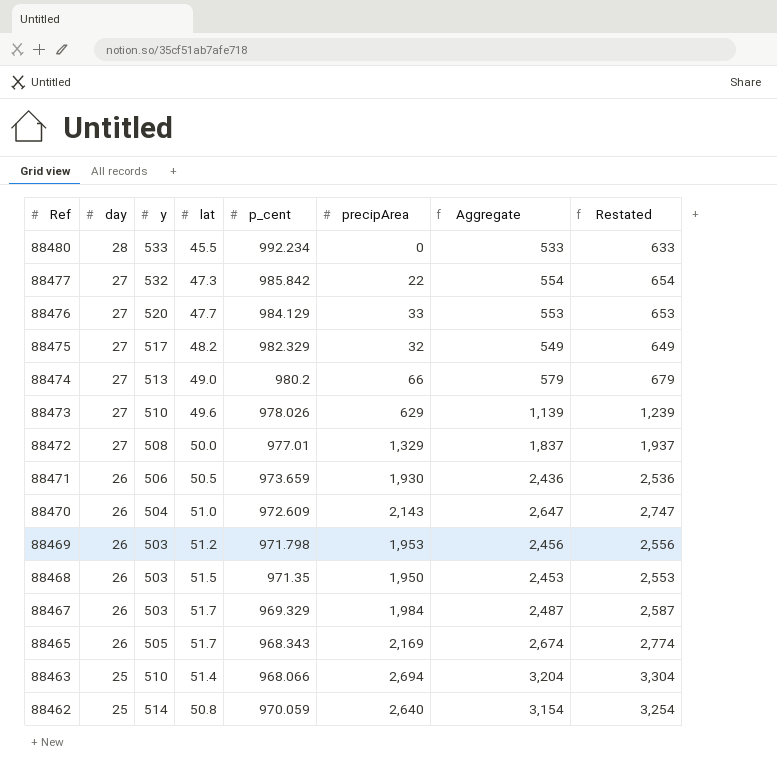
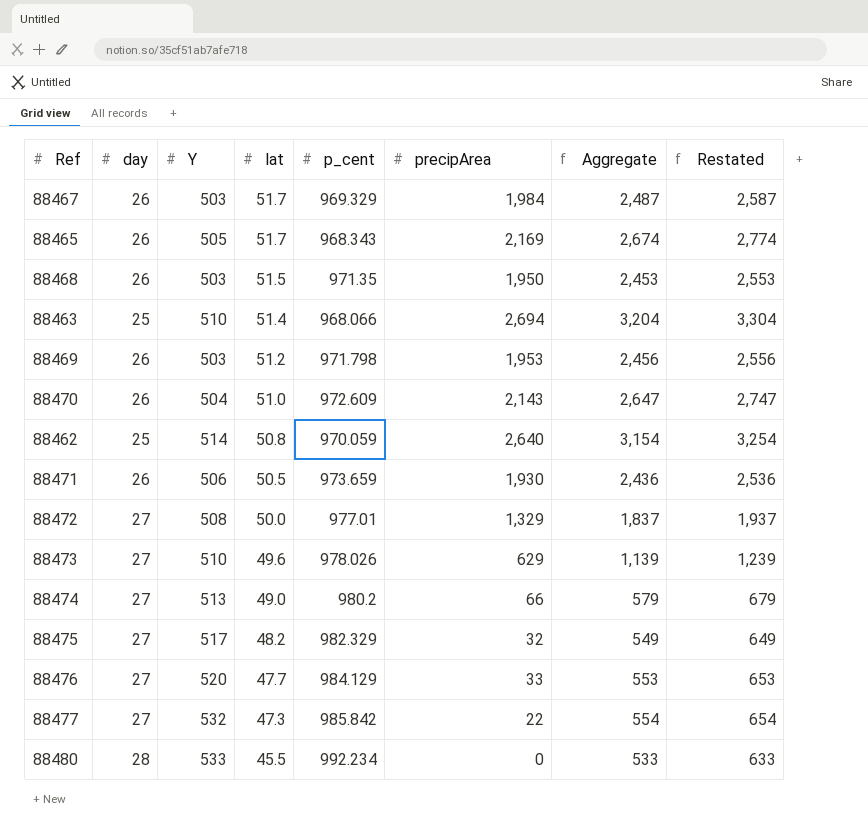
row order: Ref descending -> lat descending
column name: y -> Y

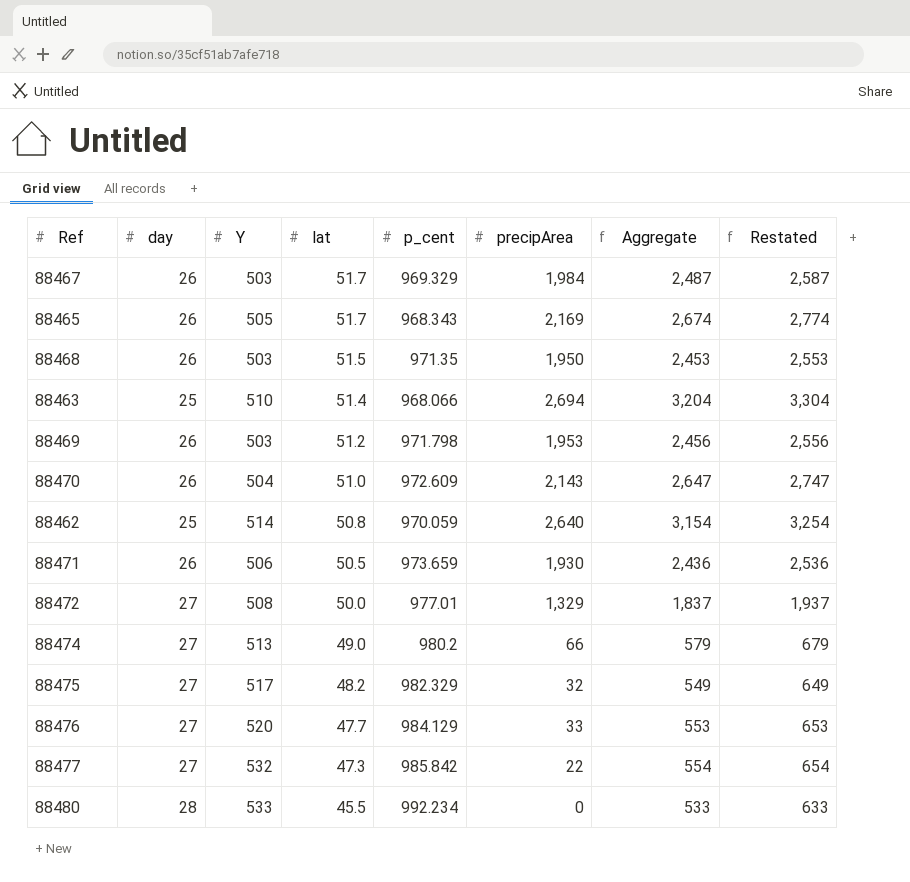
row 88473: 27 | 510 | 49.6 | 978.026 | 629 | 1,139 | 1,239 -> none

